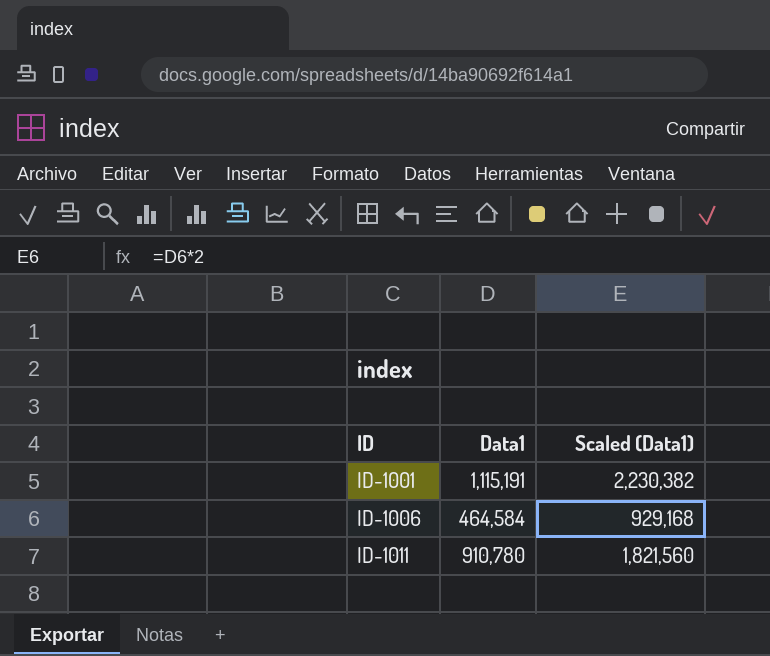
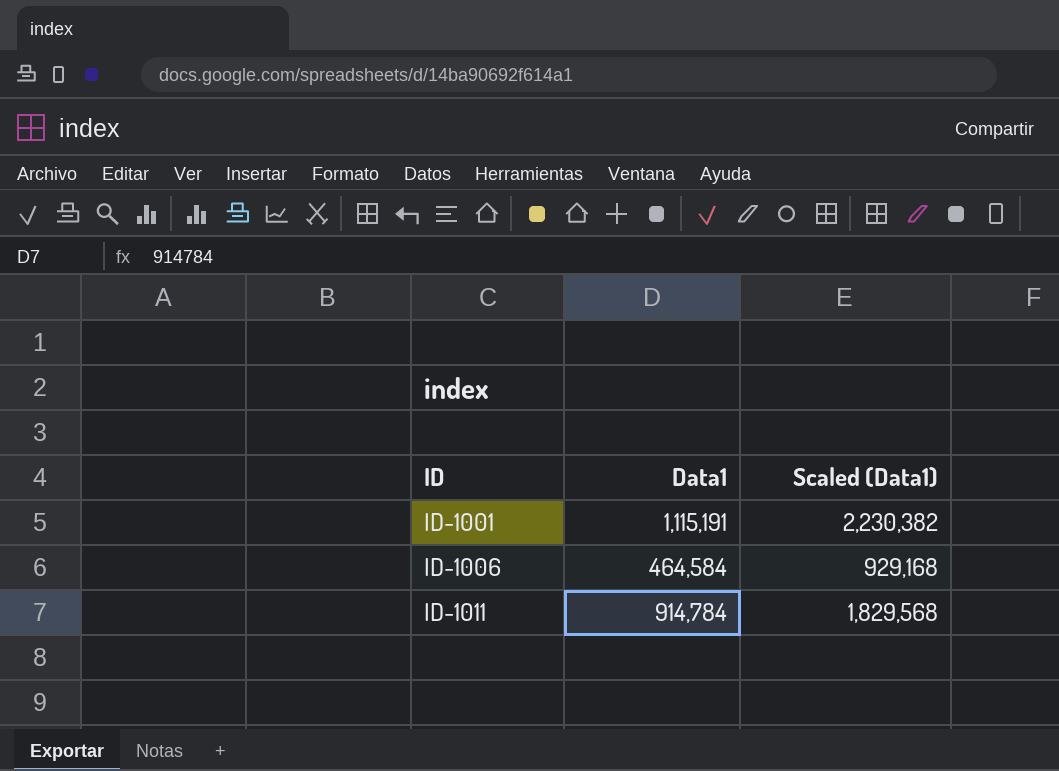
ID-1011 | Data1: 910,780 -> 914,784
ID-1011 | Scaled (Data1): 1,821,560 -> 1,829,568

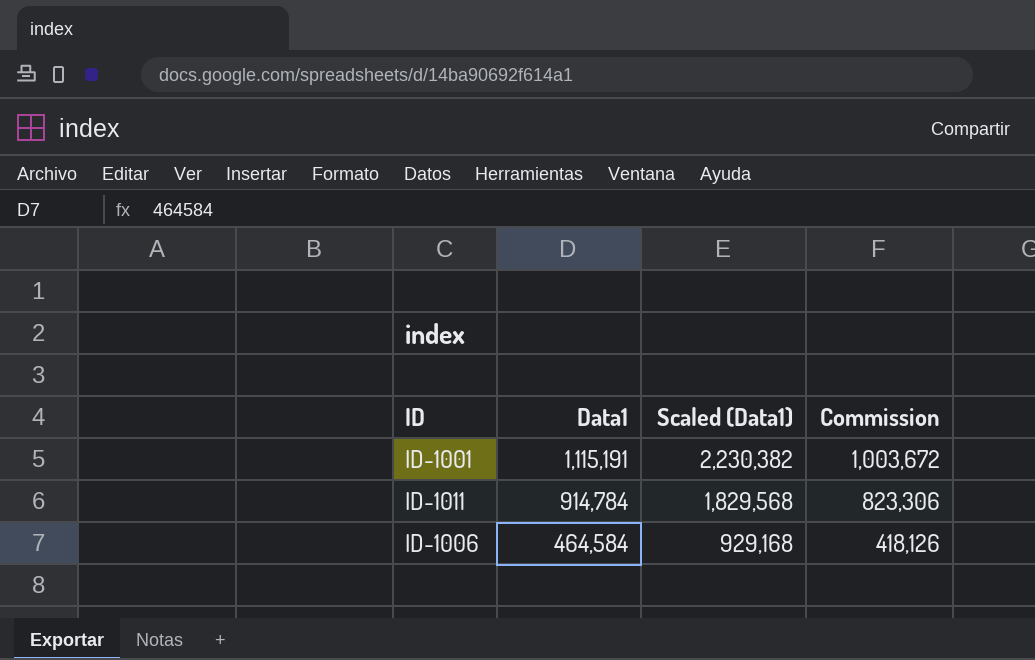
row order: ID ascending -> Data1 descending
column Commission | formula: none -> [Data1] * 0.9

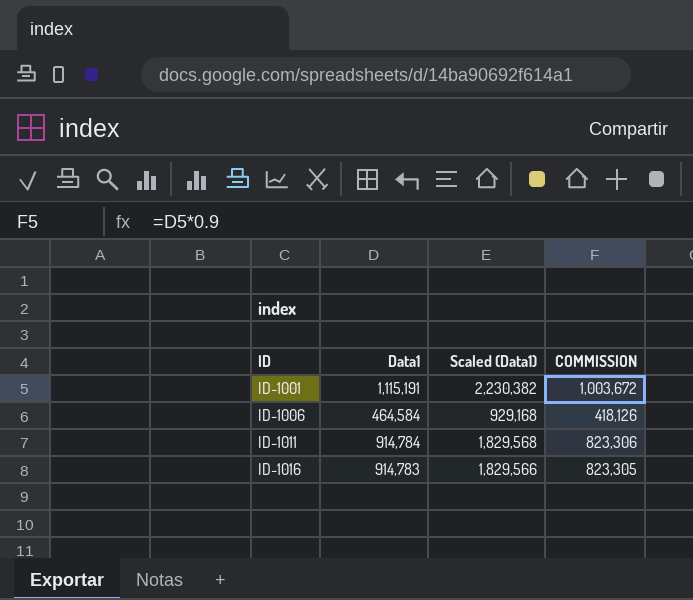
row order: Data1 descending -> ID ascending
column name: Commission -> COMMISSION
row ID-1016: none -> 914,783 | 1,829,566 | 823,305

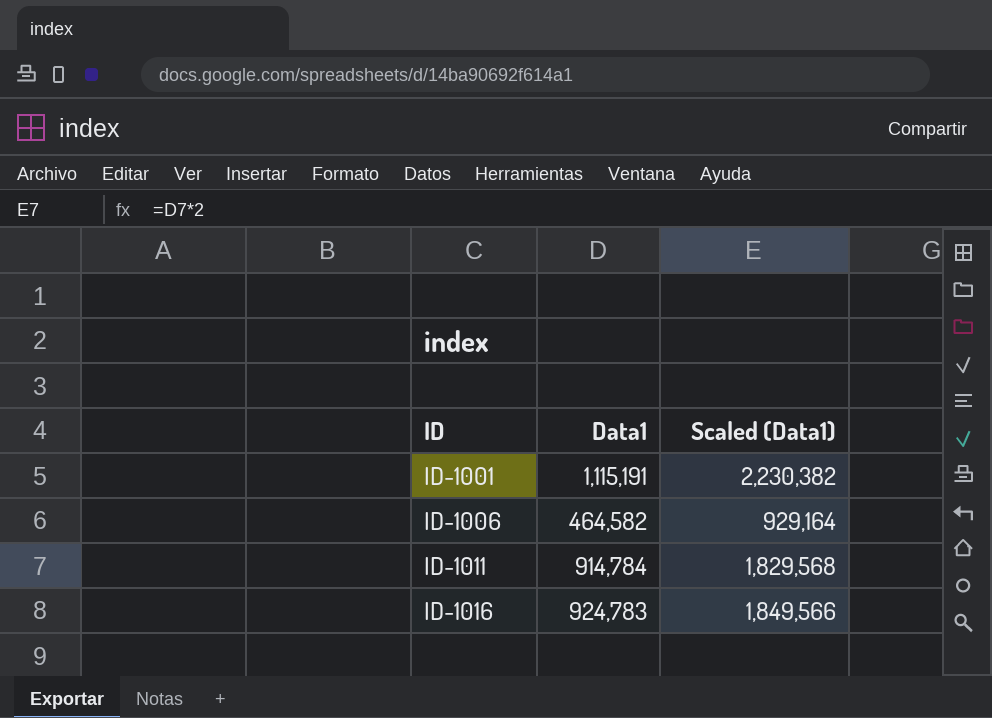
column COMMISSION | formula: [Data1] * 0.9 -> none
ID-1006 | Data1: 464,584 -> 464,582
ID-1006 | Scaled (Data1): 929,168 -> 929,164
ID-1016 | Data1: 914,783 -> 924,783
ID-1016 | Scaled (Data1): 1,829,566 -> 1,849,566

